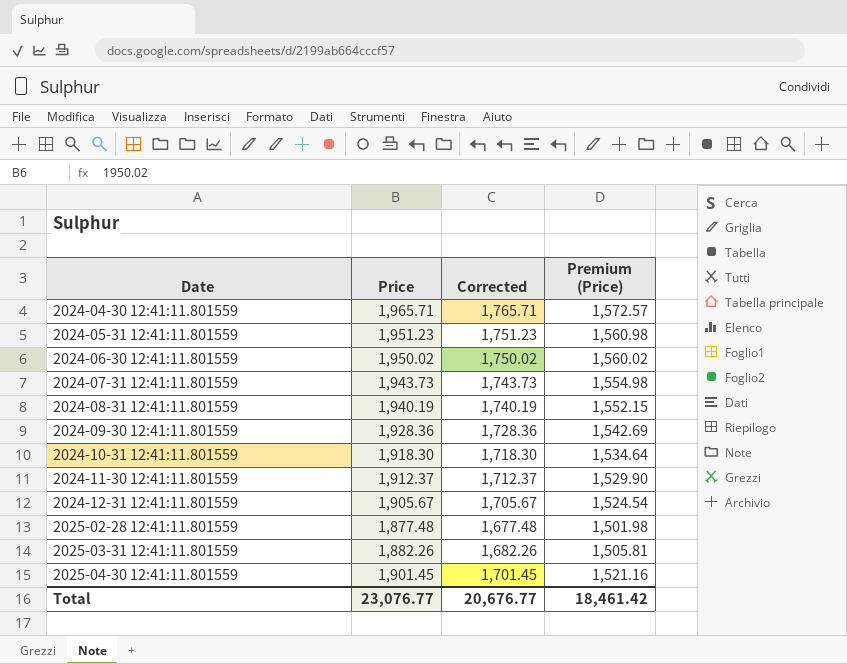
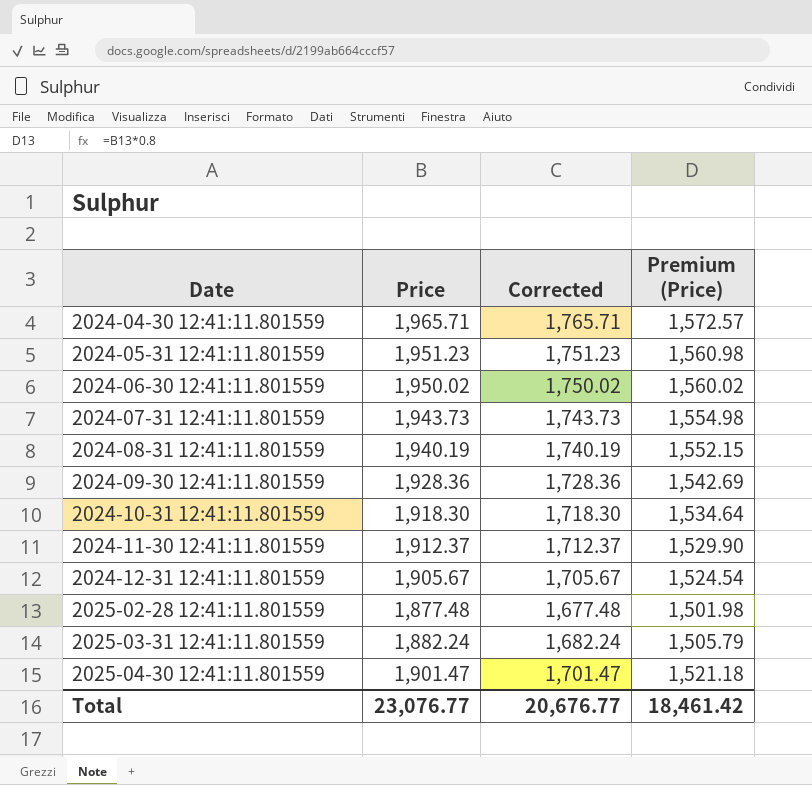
2025-03-31 12:41:11.801559 | Price: 1,882.26 -> 1,882.24
2025-03-31 12:41:11.801559 | Corrected: 1,682.26 -> 1,682.24
2025-03-31 12:41:11.801559 | Premium (Price): 1,505.81 -> 1,505.79
2025-04-30 12:41:11.801559 | Price: 1,901.45 -> 1,901.47
2025-04-30 12:41:11.801559 | Corrected: 1,701.45 -> 1,701.47
2025-04-30 12:41:11.801559 | Premium (Price): 1,521.16 -> 1,521.18

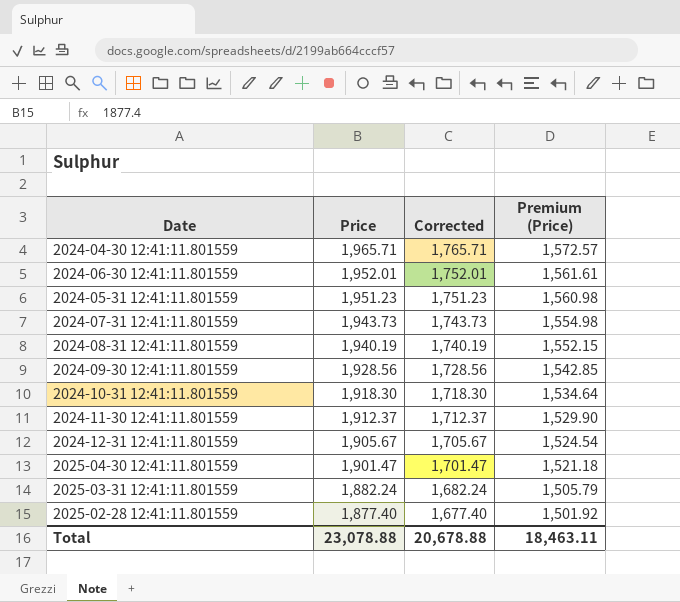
row order: Date ascending -> Price descending
2024-06-30 12:41:11.801559 | Price: 1,950.02 -> 1,952.01
2024-06-30 12:41:11.801559 | Corrected: 1,750.02 -> 1,752.01
2024-06-30 12:41:11.801559 | Premium (Price): 1,560.02 -> 1,561.61
2024-09-30 12:41:11.801559 | Price: 1,928.36 -> 1,928.56
2024-09-30 12:41:11.801559 | Corrected: 1,728.36 -> 1,728.56
2024-09-30 12:41:11.801559 | Premium (Price): 1,542.69 -> 1,542.85
2025-02-28 12:41:11.801559 | Price: 1,877.48 -> 1,877.40
2025-02-28 12:41:11.801559 | Corrected: 1,677.48 -> 1,677.40
2025-02-28 12:41:11.801559 | Premium (Price): 1,501.98 -> 1,501.92
Total | Price: 23,076.77 -> 23,078.88
Total | Corrected: 20,676.77 -> 20,678.88
Total | Premium (Price): 18,461.42 -> 18,463.11

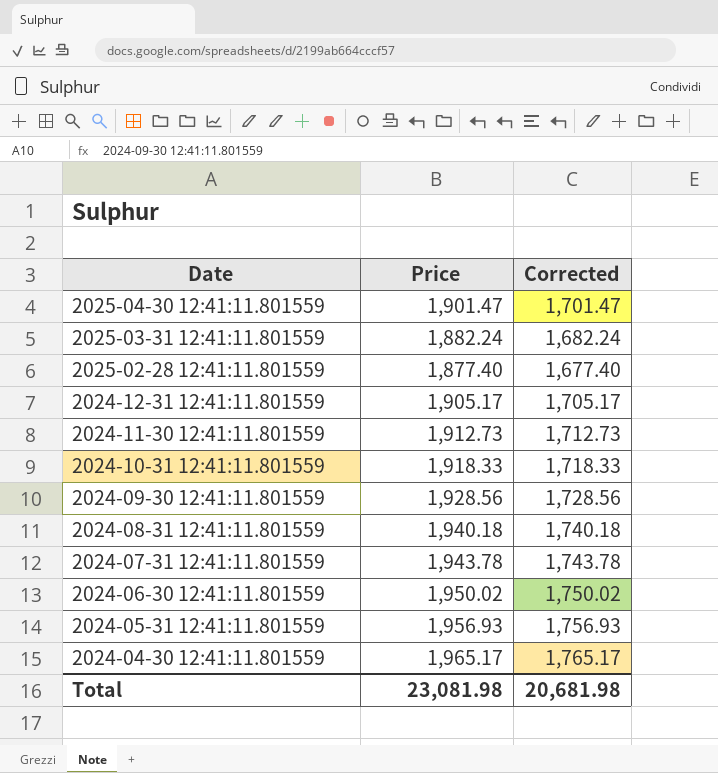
row order: Price descending -> Date descending
column Premium (Price) | formula: [Price] * 0.8 -> none
2024-12-31 12:41:11.801559 | Price: 1,905.67 -> 1,905.17
2024-12-31 12:41:11.801559 | Corrected: 1,705.67 -> 1,705.17
2024-11-30 12:41:11.801559 | Price: 1,912.37 -> 1,912.73
2024-11-30 12:41:11.801559 | Corrected: 1,712.37 -> 1,712.73
2024-10-31 12:41:11.801559 | Price: 1,918.30 -> 1,918.33
2024-10-31 12:41:11.801559 | Corrected: 1,718.30 -> 1,718.33
2024-08-31 12:41:11.801559 | Price: 1,940.19 -> 1,940.18
2024-08-31 12:41:11.801559 | Corrected: 1,740.19 -> 1,740.18
2024-07-31 12:41:11.801559 | Price: 1,943.73 -> 1,943.78
2024-07-31 12:41:11.801559 | Corrected: 1,743.73 -> 1,743.78
2024-06-30 12:41:11.801559 | Price: 1,952.01 -> 1,950.02
2024-06-30 12:41:11.801559 | Corrected: 1,752.01 -> 1,750.02
2024-05-31 12:41:11.801559 | Price: 1,951.23 -> 1,956.93
2024-05-31 12:41:11.801559 | Corrected: 1,751.23 -> 1,756.93
2024-04-30 12:41:11.801559 | Price: 1,965.71 -> 1,965.17
2024-04-30 12:41:11.801559 | Corrected: 1,765.71 -> 1,765.17
Total | Price: 23,078.88 -> 23,081.98
Total | Corrected: 20,678.88 -> 20,681.98

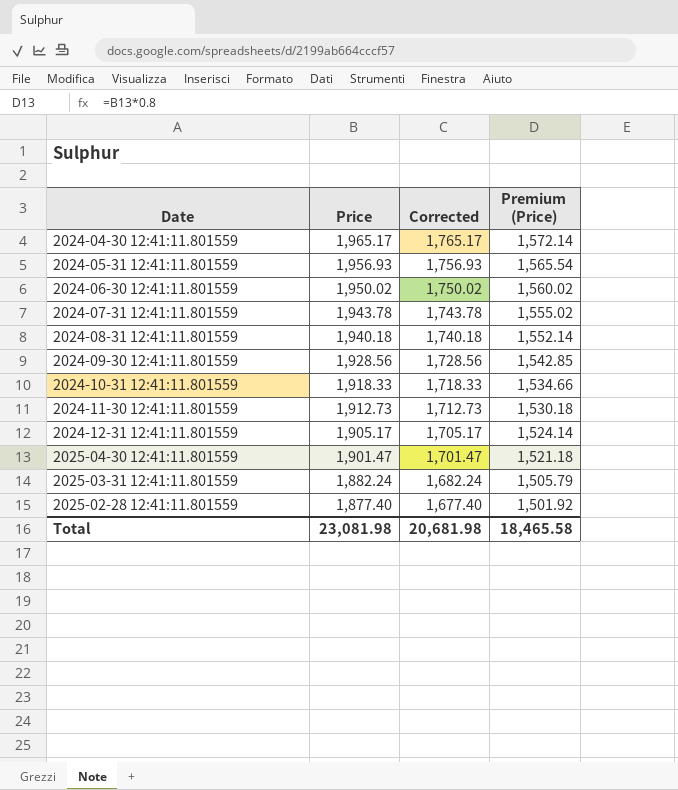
row order: Date descending -> Price descending
column Premium (Price) | formula: none -> [Price] * 0.8

